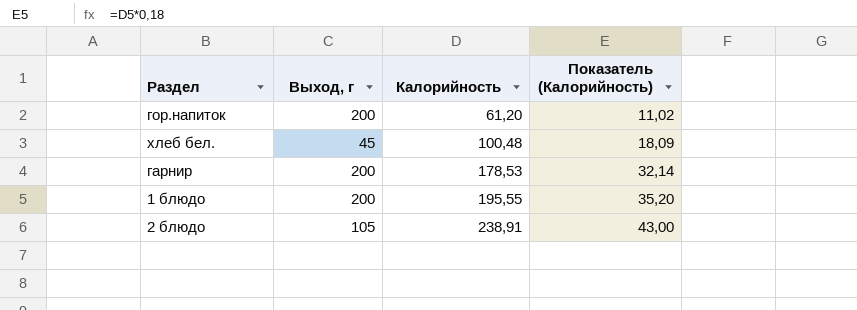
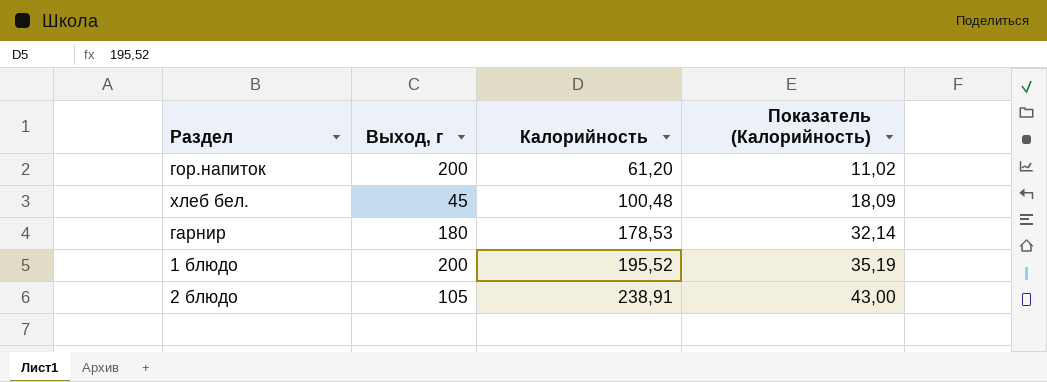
гарнир | Выход, г: 200 -> 180
1 блюдо | Калорийность: 195,55 -> 195,52
1 блюдо | Показатель (Калорийность): 35,20 -> 35,19

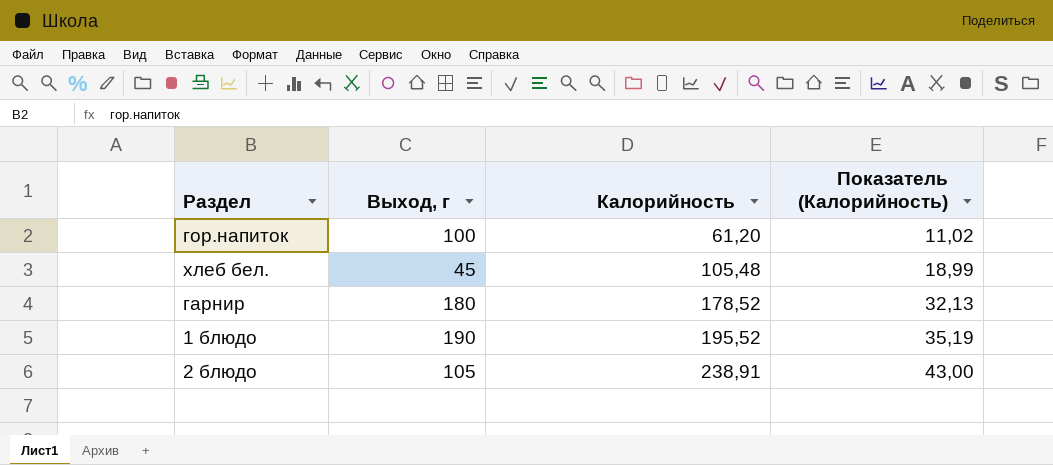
гор.напиток | Выход, г: 200 -> 100
хлеб бел. | Калорийность: 100,48 -> 105,48
хлеб бел. | Показатель (Калорийность): 18,09 -> 18,99
гарнир | Калорийность: 178,53 -> 178,52
гарнир | Показатель (Калорийность): 32,14 -> 32,13
1 блюдо | Выход, г: 200 -> 190

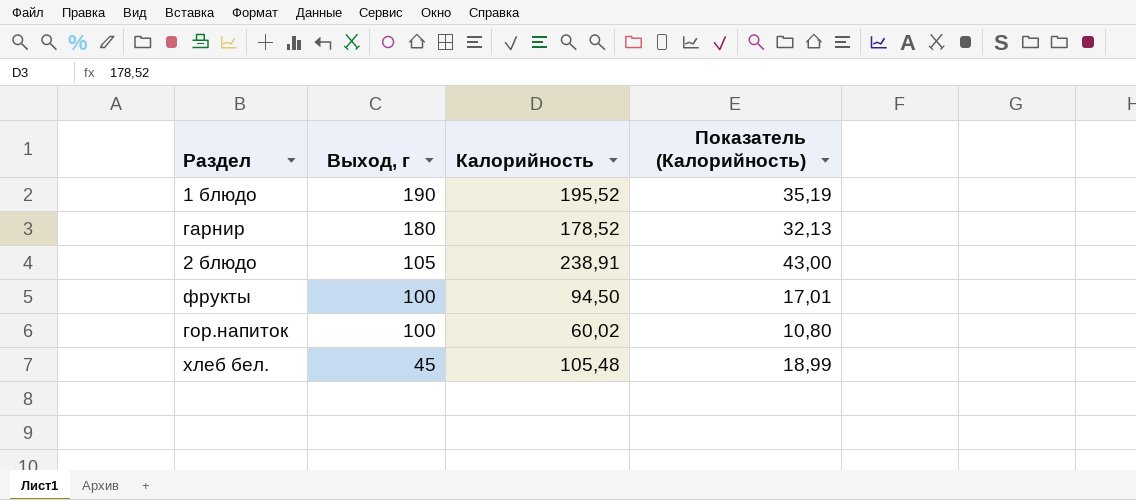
row order: Калорийность ascending -> Выход, г descending
row фрукты: none -> 100 | 94,50 | 17,01
гор.напиток | Калорийность: 61,20 -> 60,02
гор.напиток | Показатель (Калорийность): 11,02 -> 10,80

